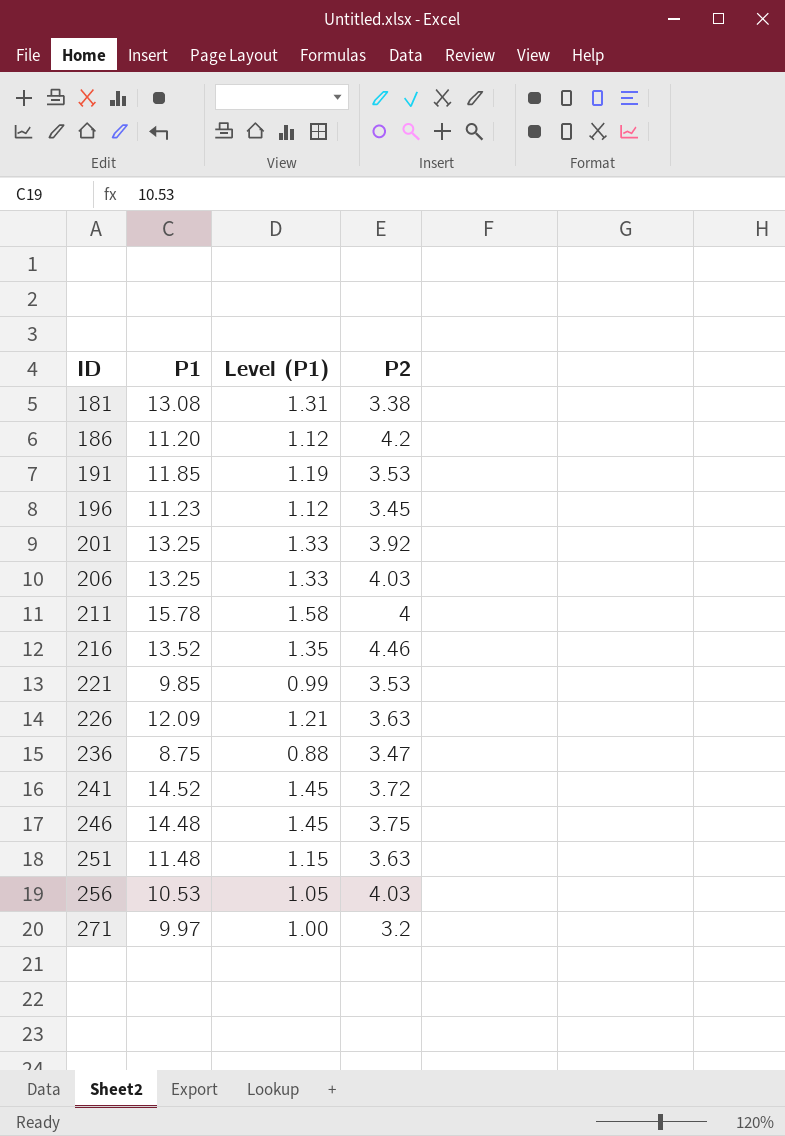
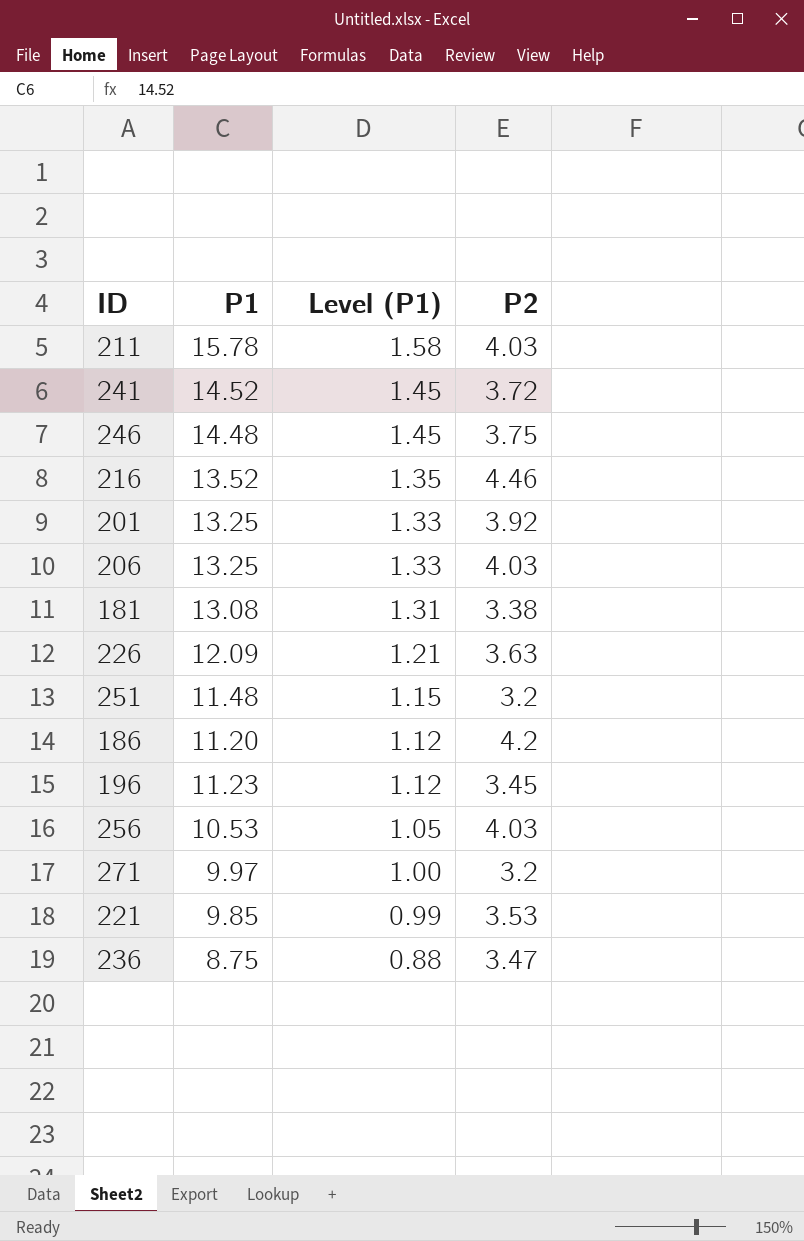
row order: ID ascending -> Level (P1) descending
row 191: 11.85 | 1.19 | 3.53 -> none
211 | P2: 4 -> 4.03
251 | P2: 3.63 -> 3.2

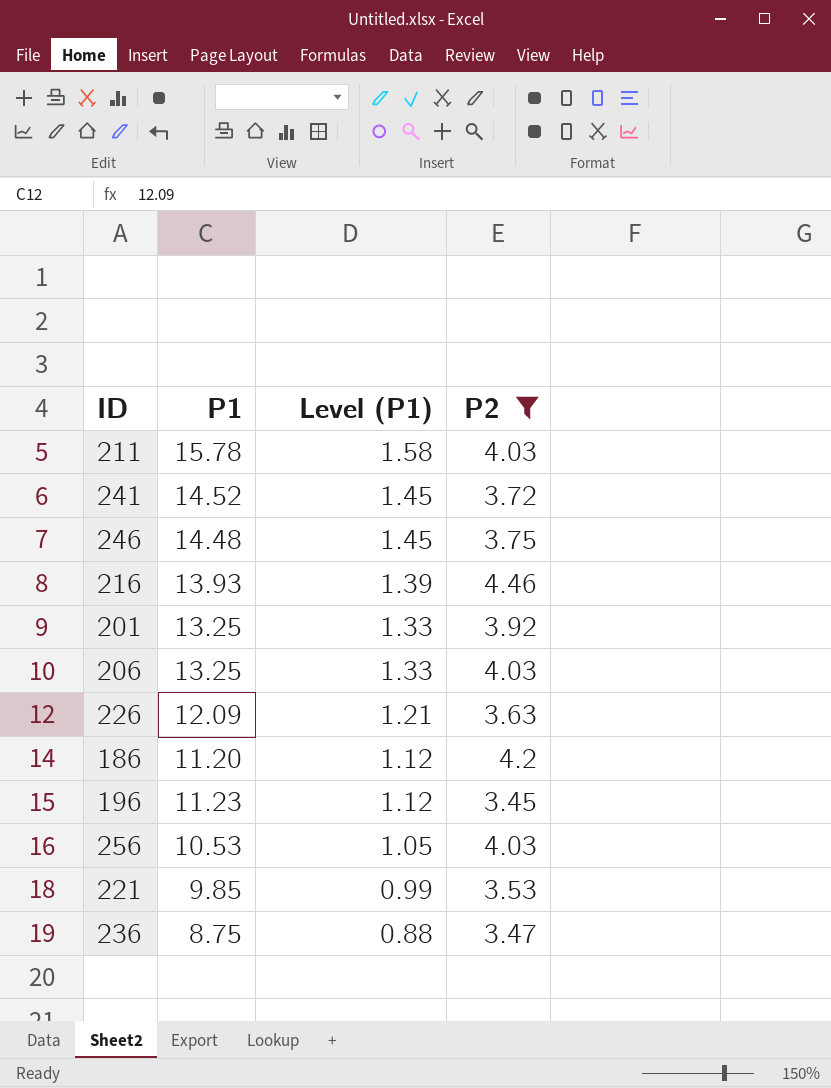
filter: none -> P2 >= 3.45
216 | P1: 13.52 -> 13.93
216 | Level (P1): 1.35 -> 1.39

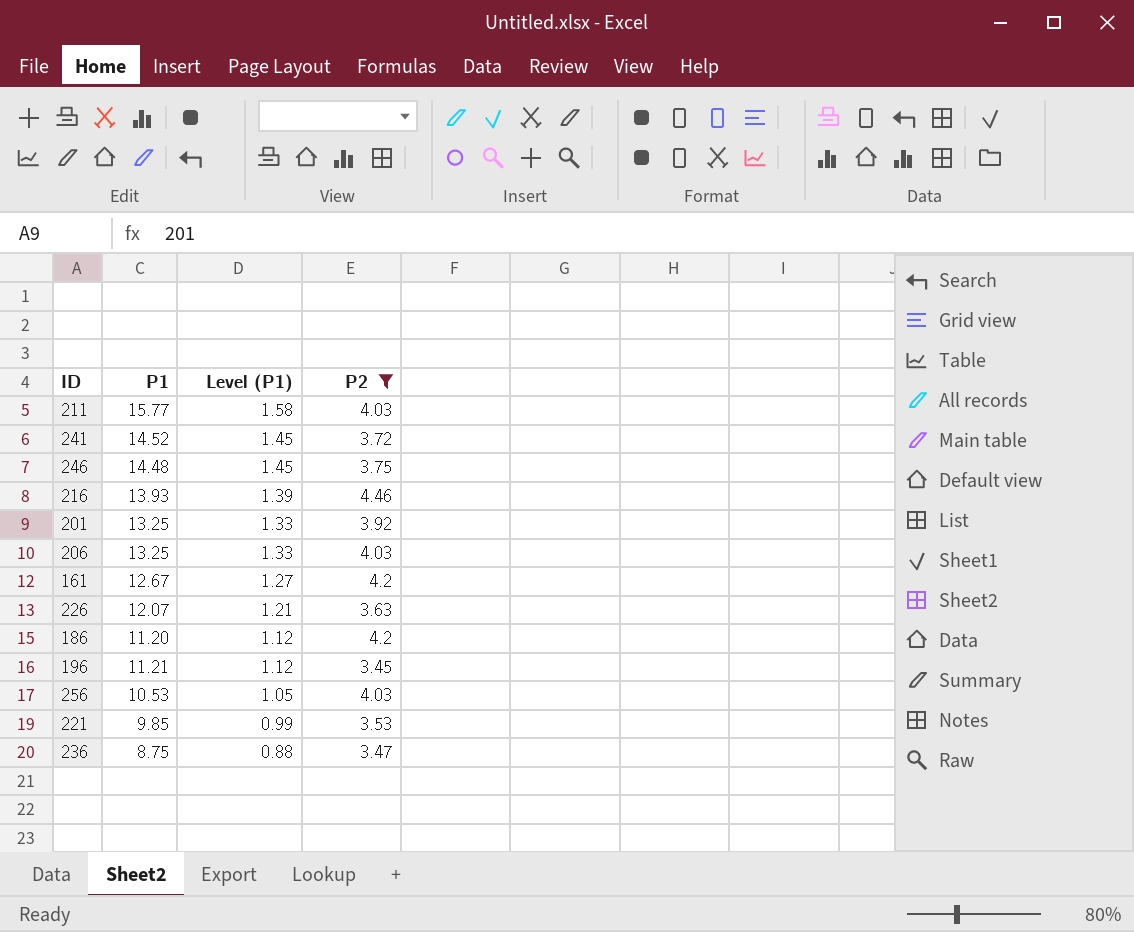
211 | P1: 15.78 -> 15.77
row 161: none -> 12.67 | 1.27 | 4.2
226 | P1: 12.09 -> 12.07
196 | P1: 11.23 -> 11.21

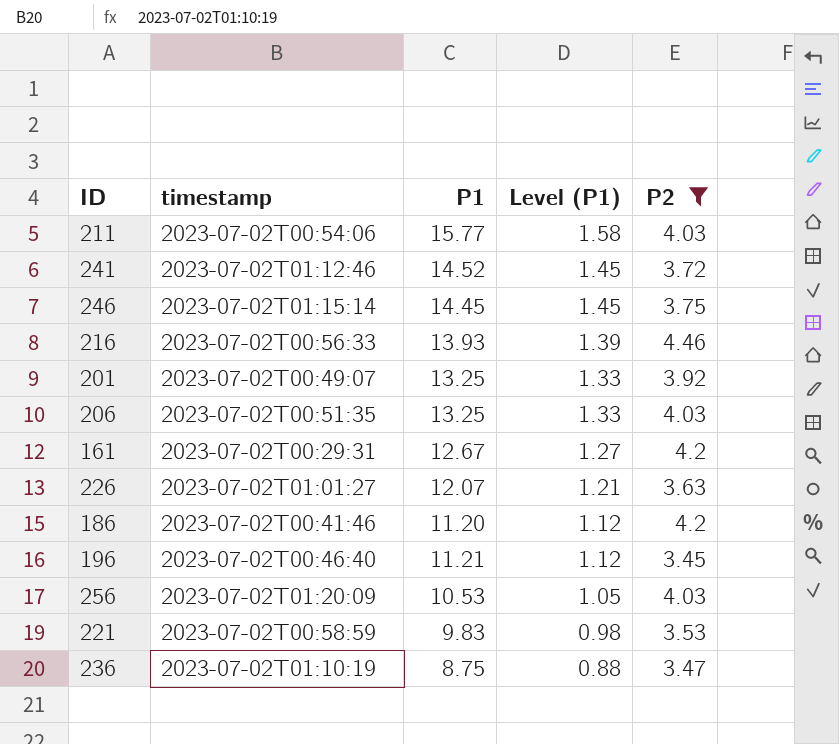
column timestamp | position: none -> 2
246 | P1: 14.48 -> 14.45
221 | P1: 9.85 -> 9.83
221 | Level (P1): 0.99 -> 0.98

